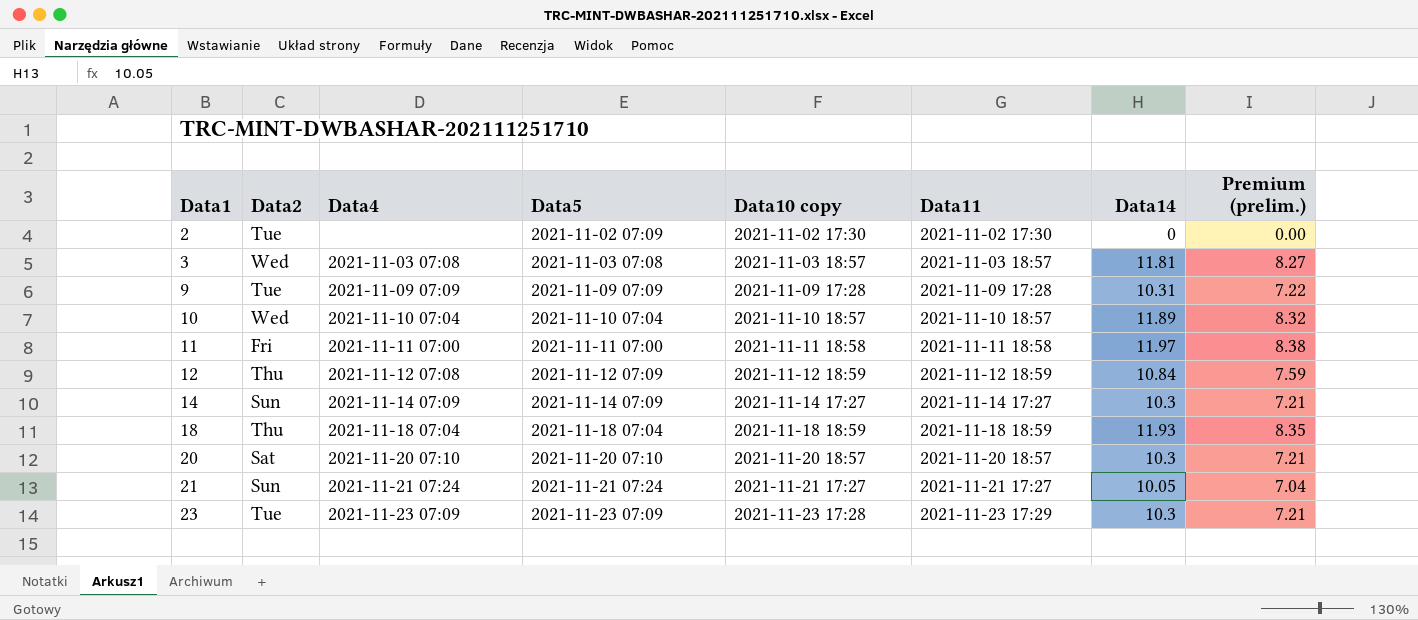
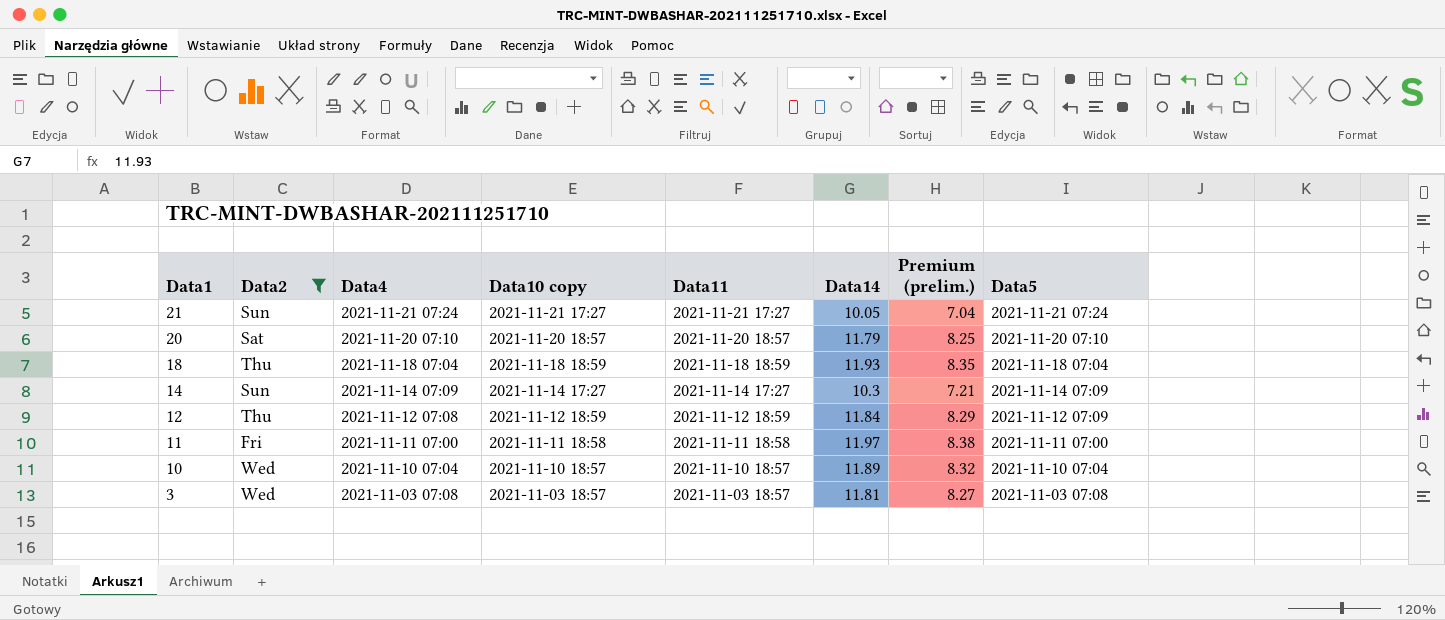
filter: none -> Data2 != Tue
row order: Data1 ascending -> Data1 descending
column Data5 | position: 4 -> 8
20 | Data14: 10.3 -> 11.79
20 | Premium (prelim.): 7.21 -> 8.25
12 | Data14: 10.84 -> 11.84
12 | Premium (prelim.): 7.59 -> 8.29

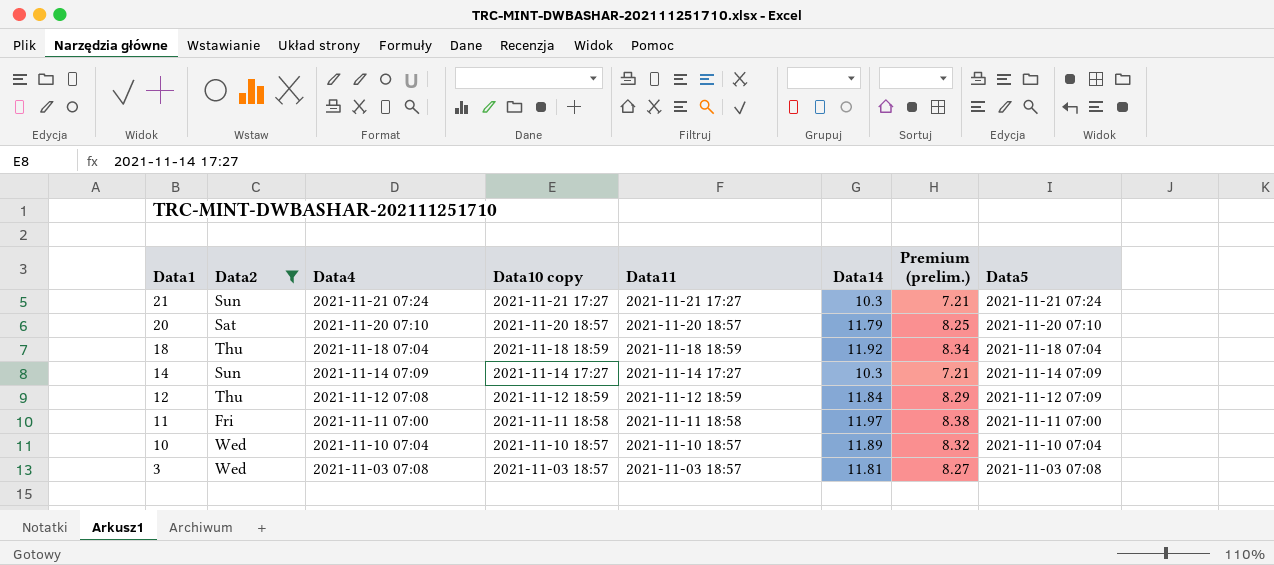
21 | Data14: 10.05 -> 10.3
21 | Premium (prelim.): 7.04 -> 7.21
18 | Data14: 11.93 -> 11.92
18 | Premium (prelim.): 8.35 -> 8.34

